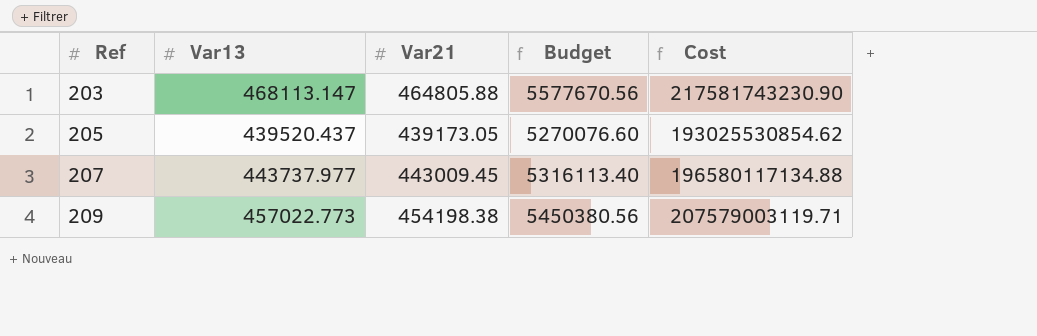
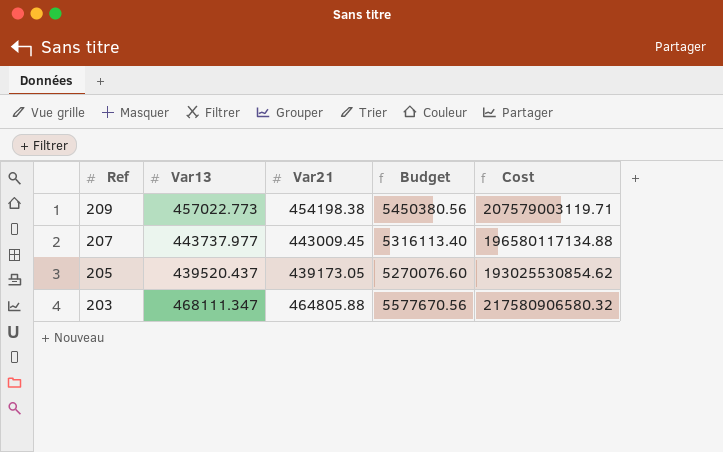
row order: Ref ascending -> Ref descending
203 | Var13: 468113.147 -> 468111.347
203 | Cost: 217581743230.90 -> 217580906580.32

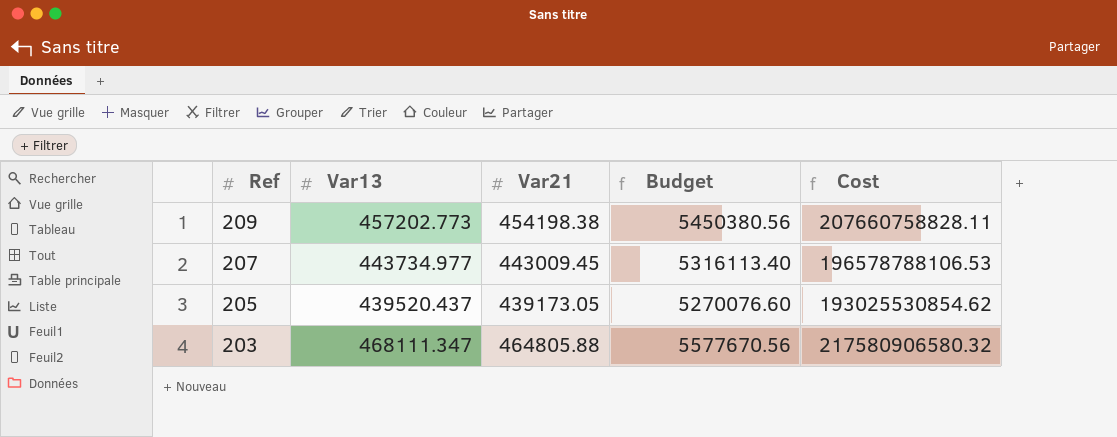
209 | Var13: 457022.773 -> 457202.773
209 | Cost: 207579003119.71 -> 207660758828.11
207 | Var13: 443737.977 -> 443734.977
207 | Cost: 196580117134.88 -> 196578788106.53

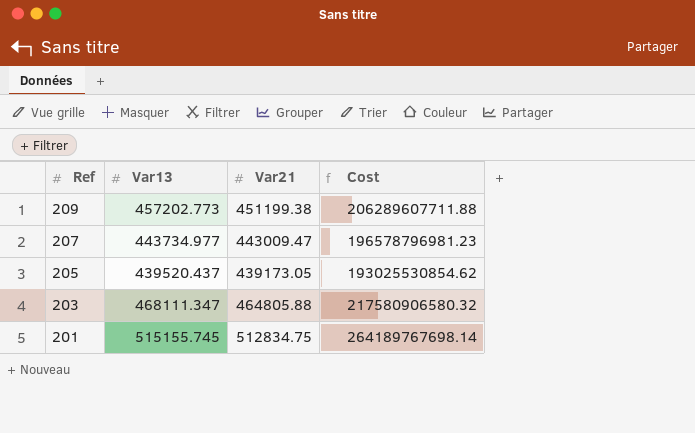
column Budget | formula: [Var21] * 12 -> none
209 | Var21: 454198.38 -> 451199.38
209 | Cost: 207660758828.11 -> 206289607711.88
207 | Var21: 443009.45 -> 443009.47
207 | Cost: 196578788106.53 -> 196578796981.23
row 201: none -> 515155.745 | 512834.75 | 264189767698.14

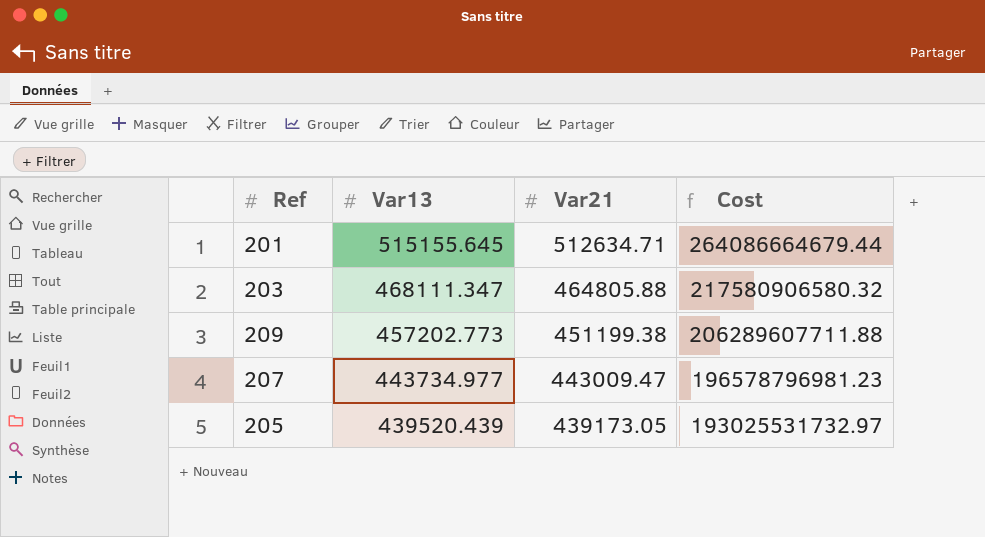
row order: Ref descending -> Var13 descending
201 | Var13: 515155.745 -> 515155.645
201 | Var21: 512834.75 -> 512634.71
201 | Cost: 264189767698.14 -> 264086664679.44
205 | Var13: 439520.437 -> 439520.439
205 | Cost: 193025530854.62 -> 193025531732.97

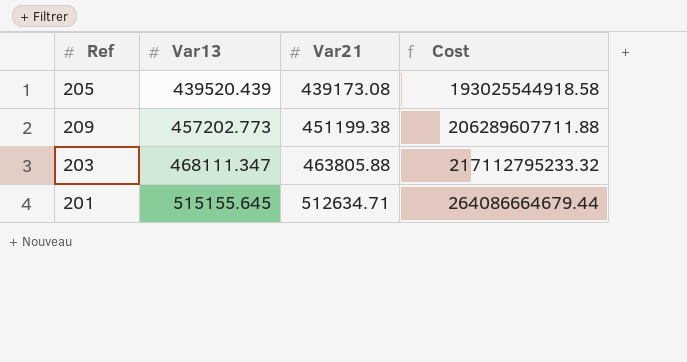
row order: Var13 descending -> Var13 ascending
row 207: 443734.977 | 443009.47 | 196578796981.23 -> none
205 | Var21: 439173.05 -> 439173.08
205 | Cost: 193025531732.97 -> 193025544918.58
203 | Var21: 464805.88 -> 463805.88
203 | Cost: 217580906580.32 -> 217112795233.32

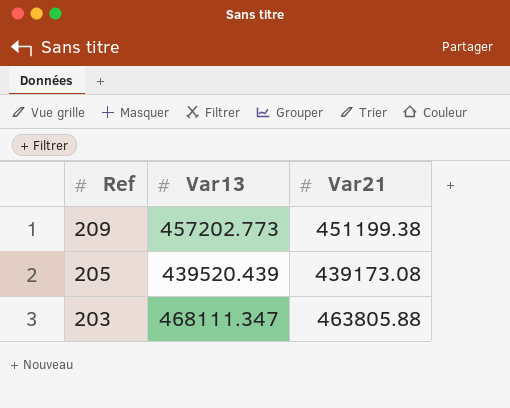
row order: Var13 ascending -> Ref descending
column Cost | formula: [Var13] * [Var21] -> none
row 201: 515155.645 | 512634.71 | 264086664679.44 -> none

